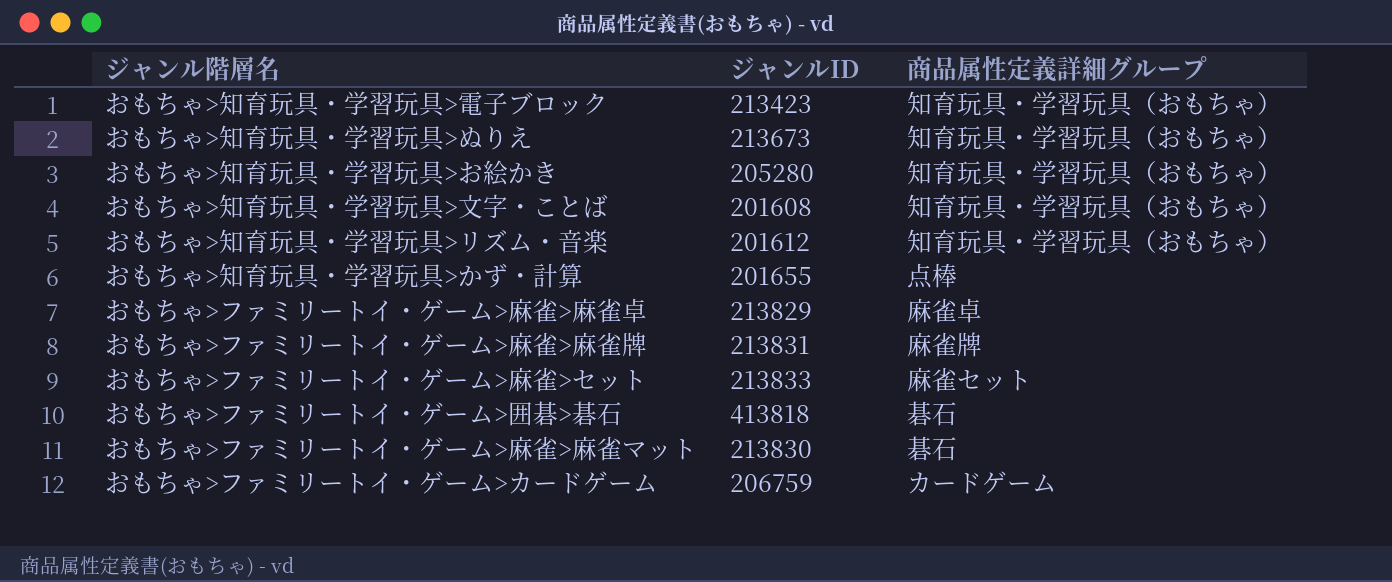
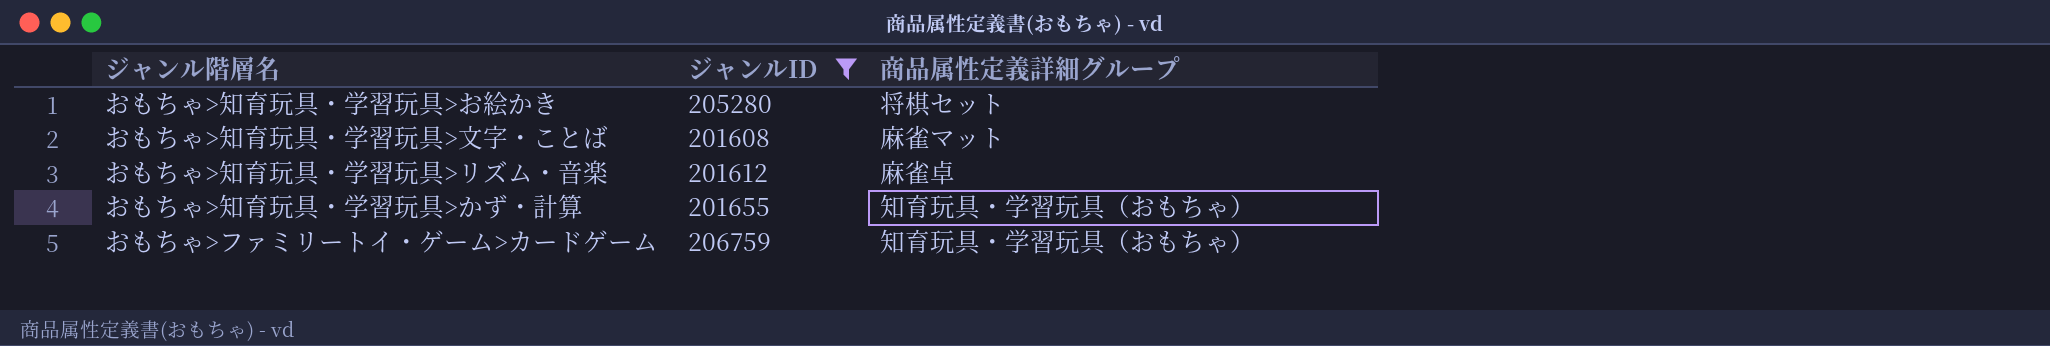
filter: none -> ジャンルID <= 206759
おもちゃ>知育玩具・学習玩具>お絵かき | 商品属性定義詳細グループ: 知育玩具・学習玩具（おもちゃ） -> 将棋セット
おもちゃ>知育玩具・学習玩具>文字・ことば | 商品属性定義詳細グループ: 知育玩具・学習玩具（おもちゃ） -> 麻雀マット
おもちゃ>知育玩具・学習玩具>リズム・音楽 | 商品属性定義詳細グループ: 知育玩具・学習玩具（おもちゃ） -> 麻雀卓
おもちゃ>知育玩具・学習玩具>かず・計算 | 商品属性定義詳細グループ: 点棒 -> 知育玩具・学習玩具（おもちゃ）
おもちゃ>ファミリートイ・ゲーム>カードゲーム | 商品属性定義詳細グループ: カードゲーム -> 知育玩具・学習玩具（おもちゃ）

